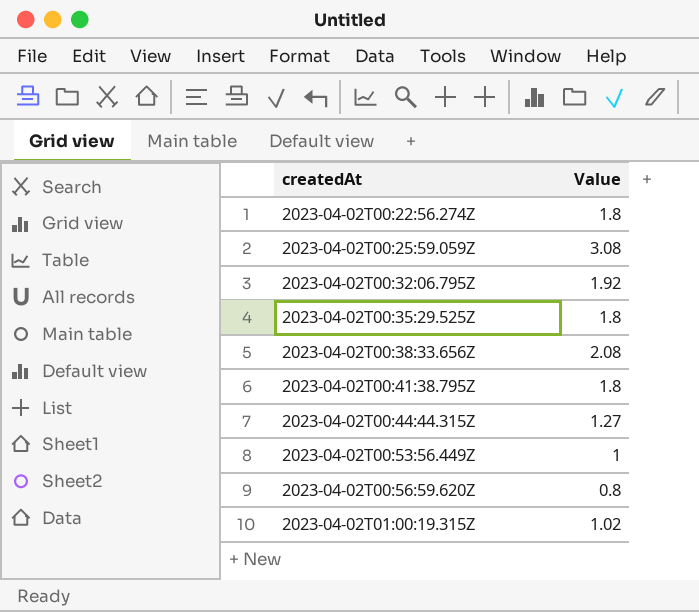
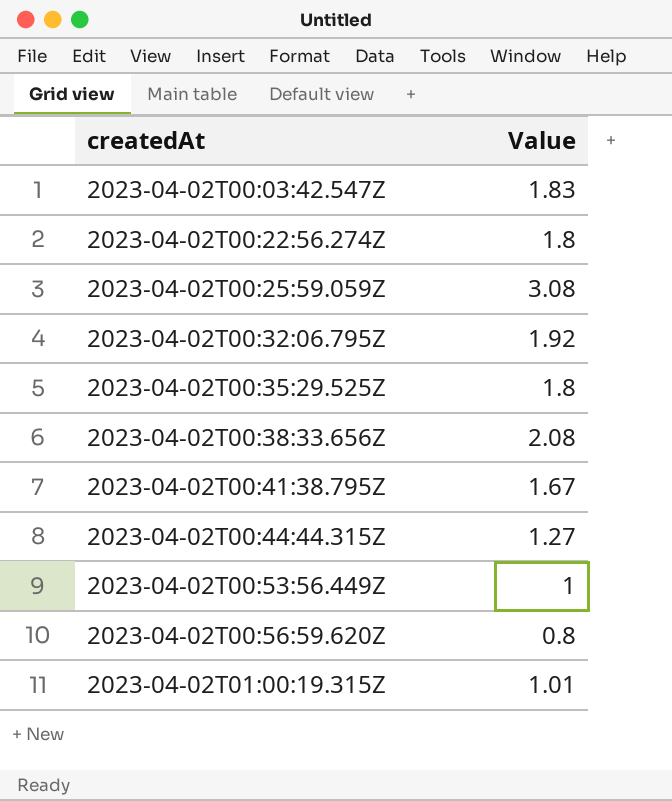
row 2023-04-02T00:03:42.547Z: none -> 1.83
2023-04-02T00:41:38.795Z | Value: 1.8 -> 1.67
2023-04-02T01:00:19.315Z | Value: 1.02 -> 1.01

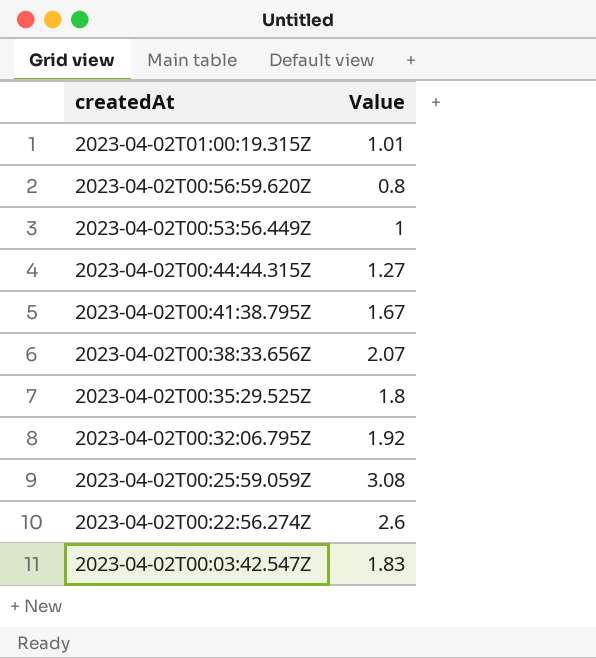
row order: createdAt ascending -> createdAt descending
2023-04-02T00:38:33.656Z | Value: 2.08 -> 2.07
2023-04-02T00:22:56.274Z | Value: 1.8 -> 2.6

